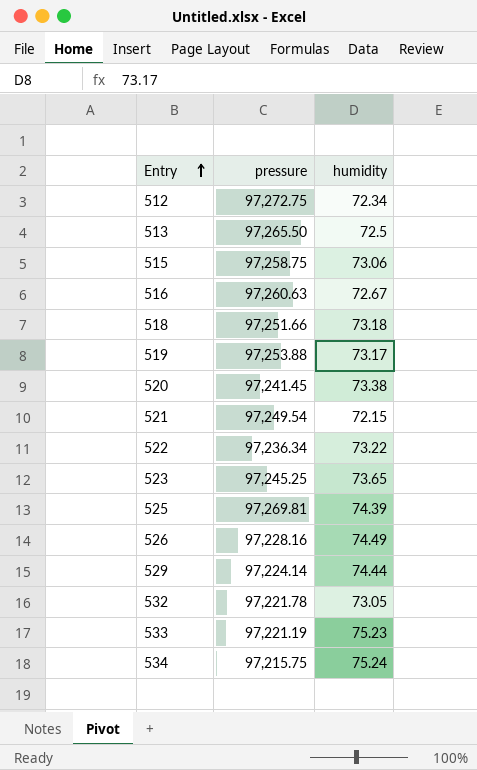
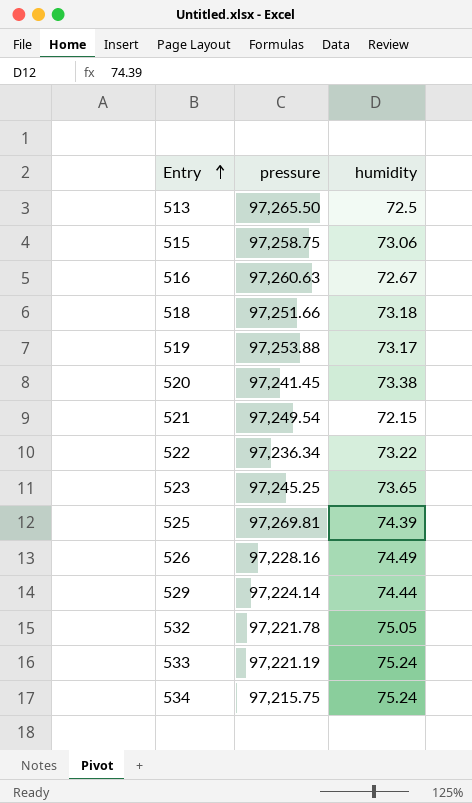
row 512: 97,272.75 | 72.34 -> none
532 | humidity: 73.05 -> 75.05
533 | humidity: 75.23 -> 75.24

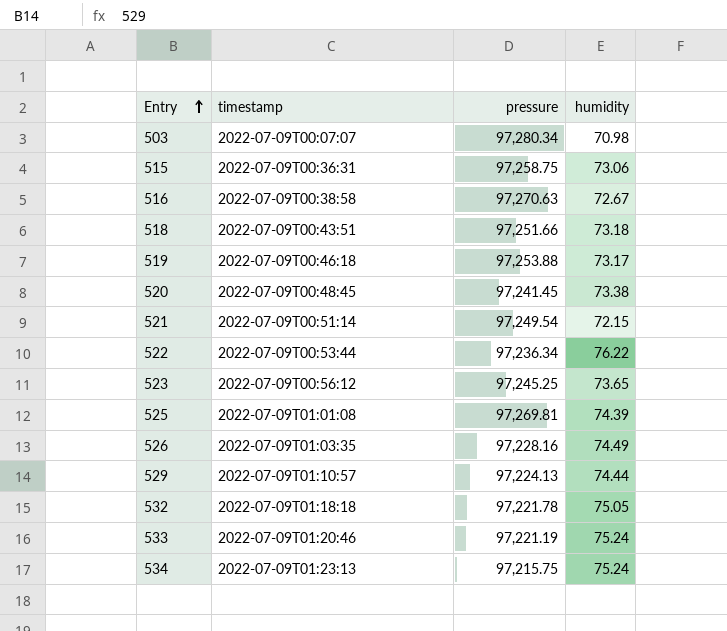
column timestamp | position: none -> 2
row 513: 97,265.50 | 72.5 -> none
row 503: none -> 2022-07-09T00:07:07 | 97,280.34 | 70.98
516 | pressure: 97,260.63 -> 97,270.63
522 | humidity: 73.22 -> 76.22
529 | pressure: 97,224.14 -> 97,224.13

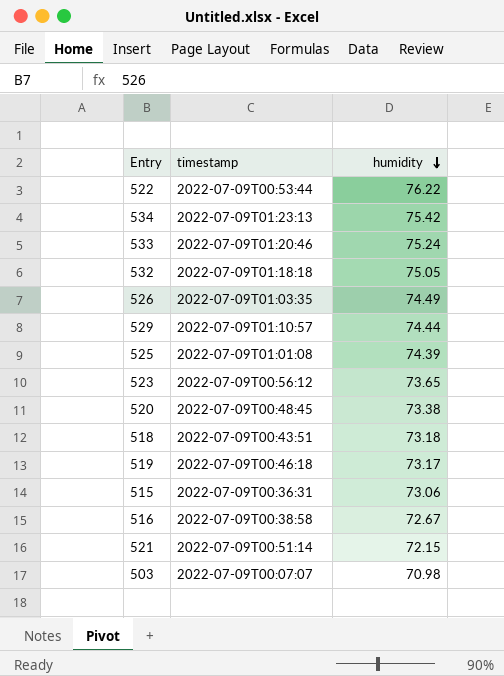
row order: Entry ascending -> humidity descending
column pressure | position: 3 -> none
534 | humidity: 75.24 -> 75.42

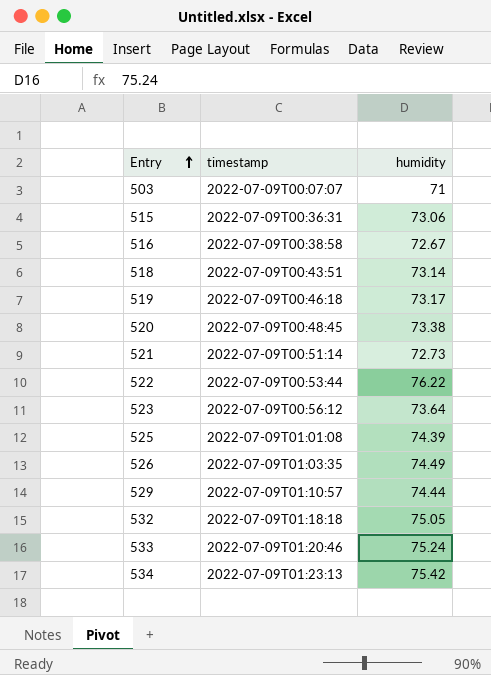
row order: humidity descending -> Entry ascending
503 | humidity: 70.98 -> 71
518 | humidity: 73.18 -> 73.14
521 | humidity: 72.15 -> 72.73
523 | humidity: 73.65 -> 73.64

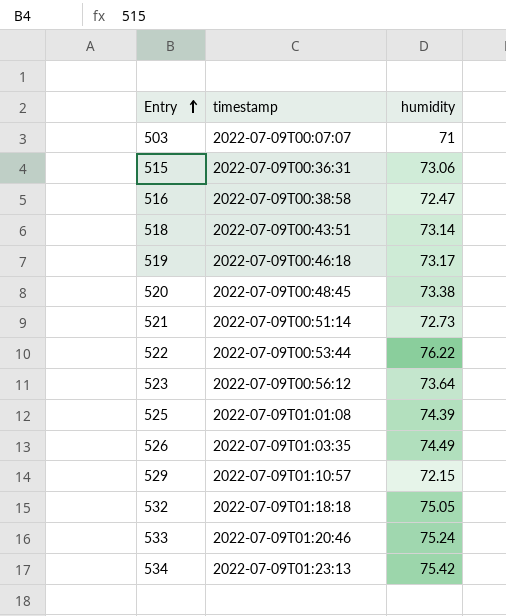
516 | humidity: 72.67 -> 72.47
529 | humidity: 74.44 -> 72.15

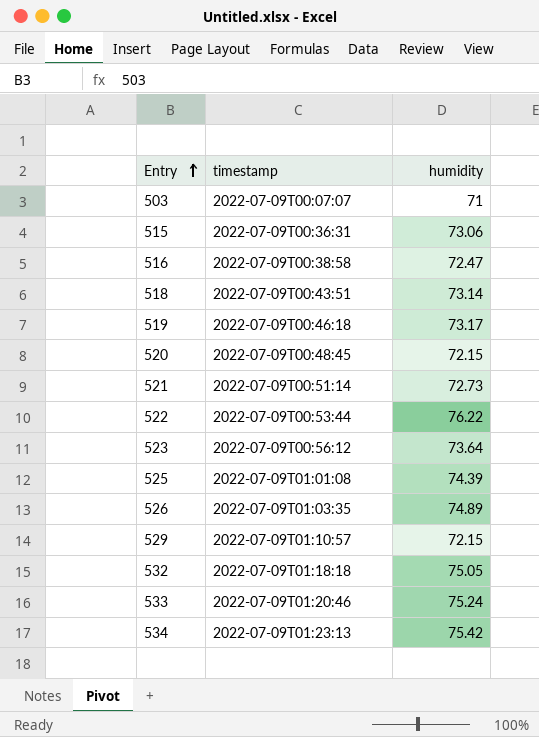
520 | humidity: 73.38 -> 72.15
526 | humidity: 74.49 -> 74.89

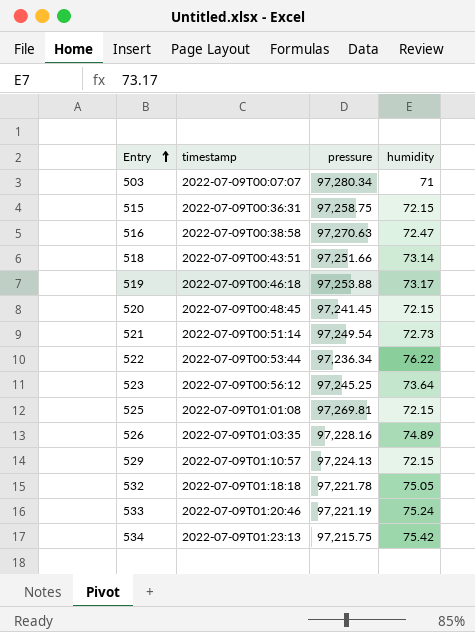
column pressure | position: none -> 3
515 | humidity: 73.06 -> 72.15
525 | humidity: 74.39 -> 72.15

